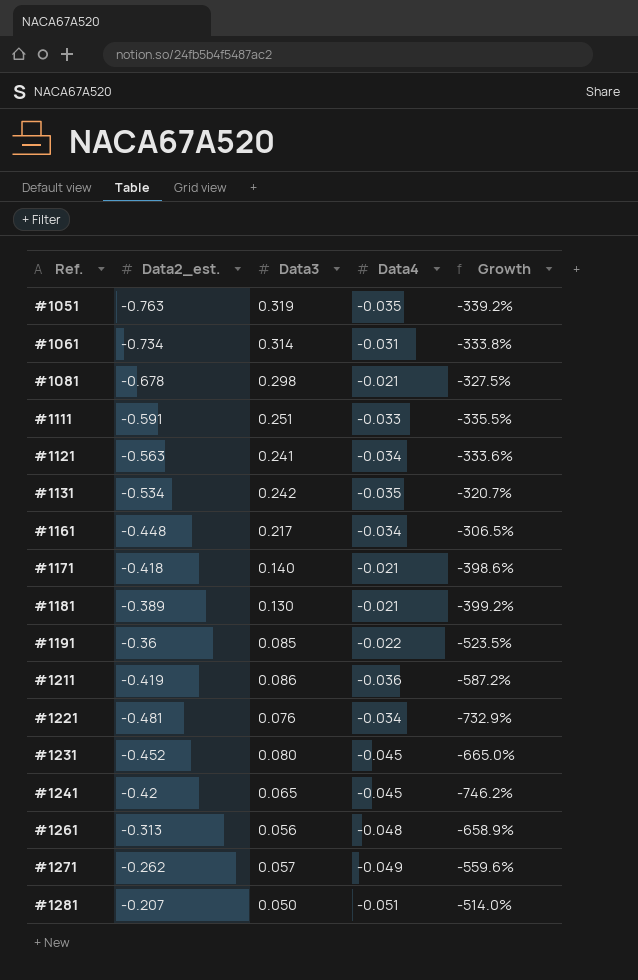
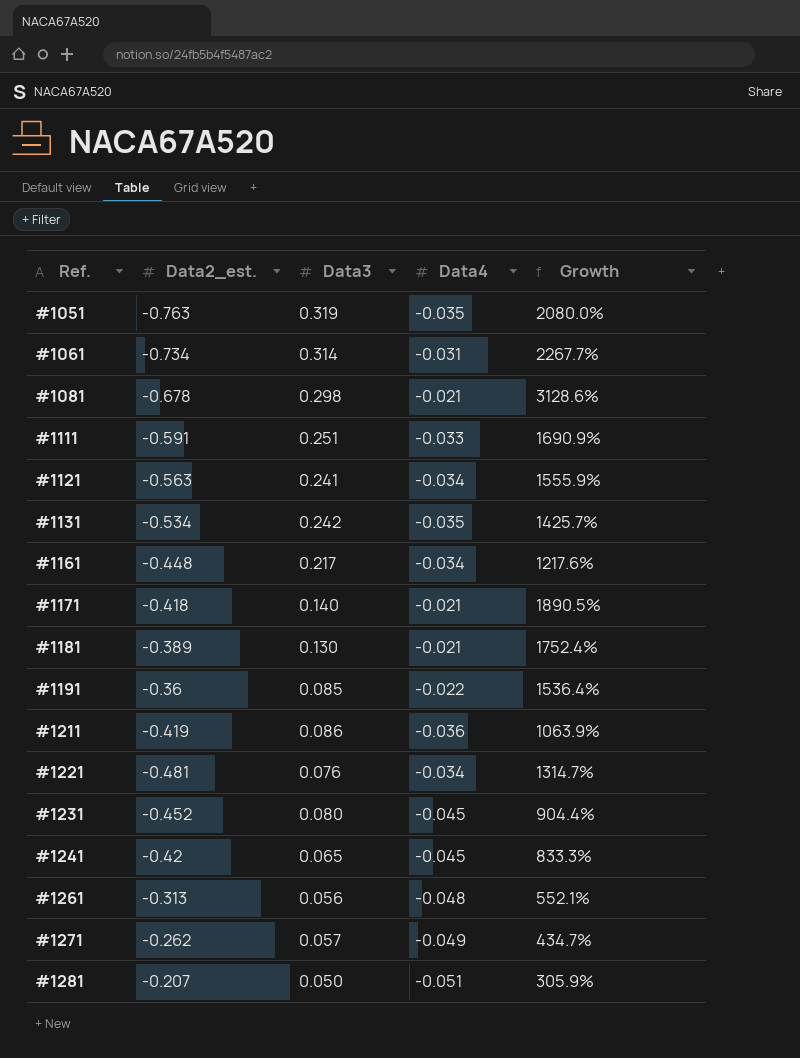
column Growth | formula: ([Data2_est.] - [Data3]) / [Data3] -> ([Data2_est.] - [Data4]) / [Data4]

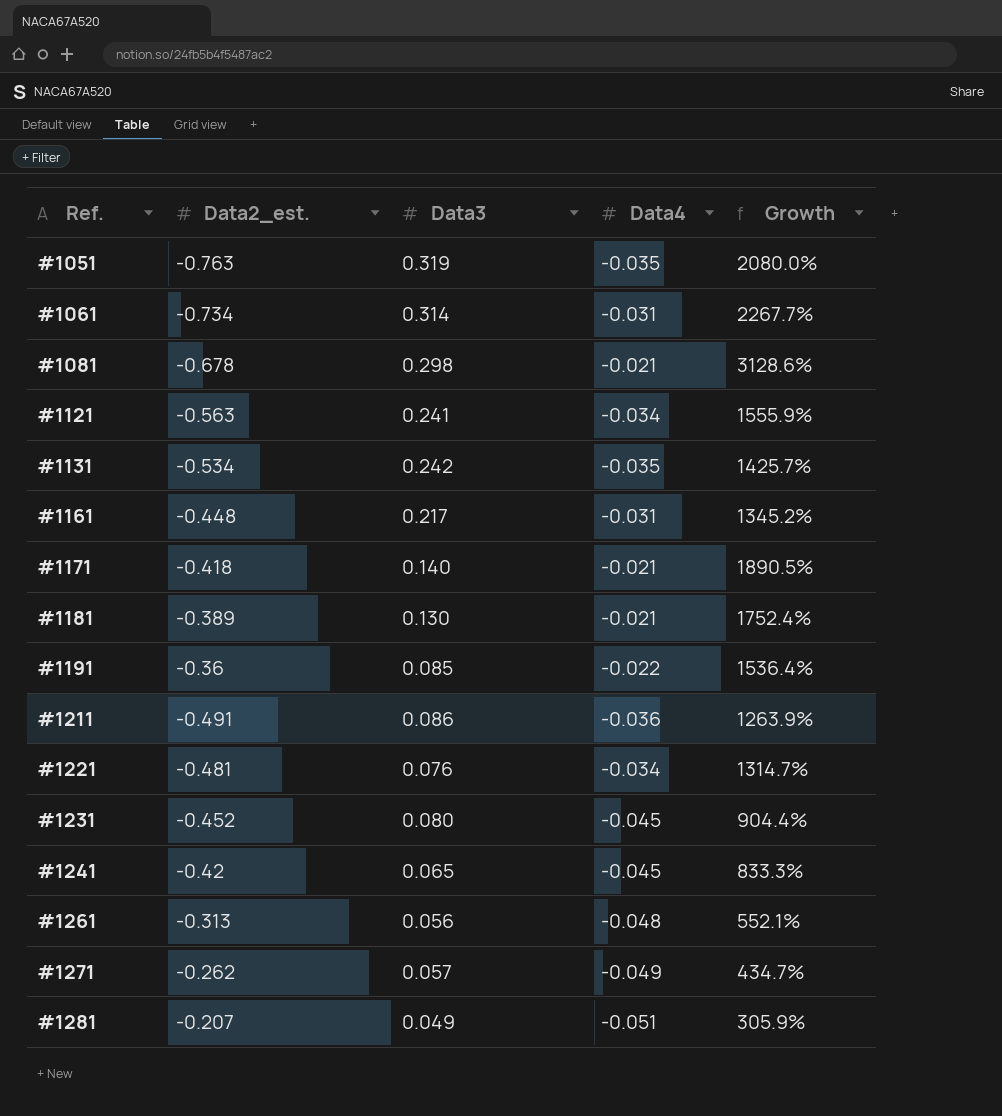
row #1111: -0.591 | 0.251 | -0.033 | 1690.9% -> none
#1161 | Data4: -0.034 -> -0.031
#1161 | Growth: 1217.6% -> 1345.2%
#1211 | Data2_est.: -0.419 -> -0.491
#1211 | Growth: 1063.9% -> 1263.9%
#1281 | Data3: 0.050 -> 0.049

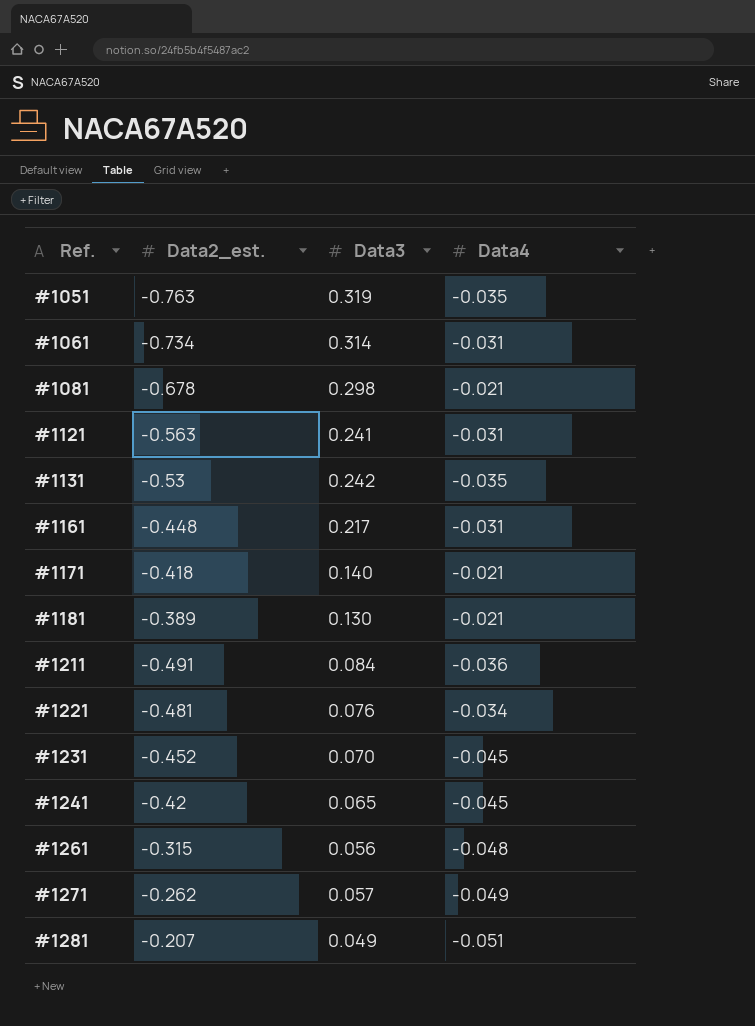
column Growth | formula: ([Data2_est.] - [Data4]) / [Data4] -> none
row #1191: -0.36 | 0.085 | -0.022 | 1536.4% -> none
#1121 | Data4: -0.034 -> -0.031
#1131 | Data2_est.: -0.534 -> -0.53
#1211 | Data3: 0.086 -> 0.084
#1231 | Data3: 0.080 -> 0.070
#1261 | Data2_est.: -0.313 -> -0.315

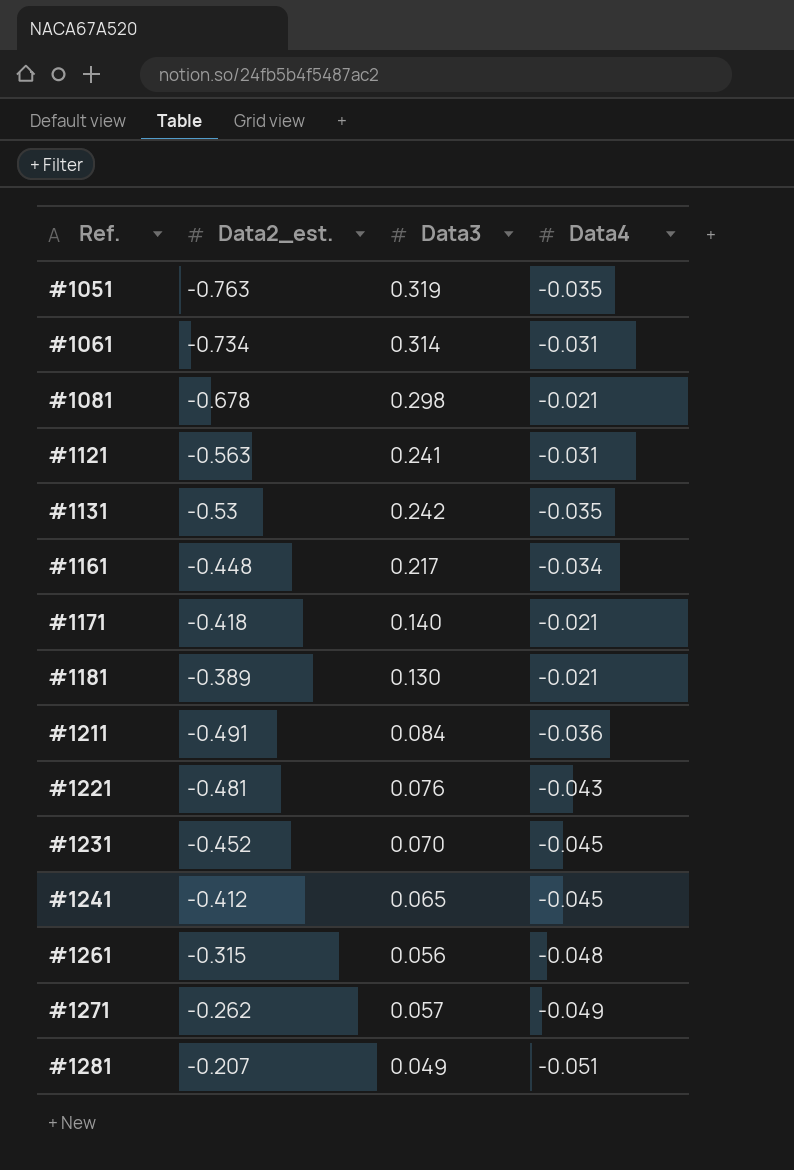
#1161 | Data4: -0.031 -> -0.034
#1221 | Data4: -0.034 -> -0.043
#1241 | Data2_est.: -0.42 -> -0.412

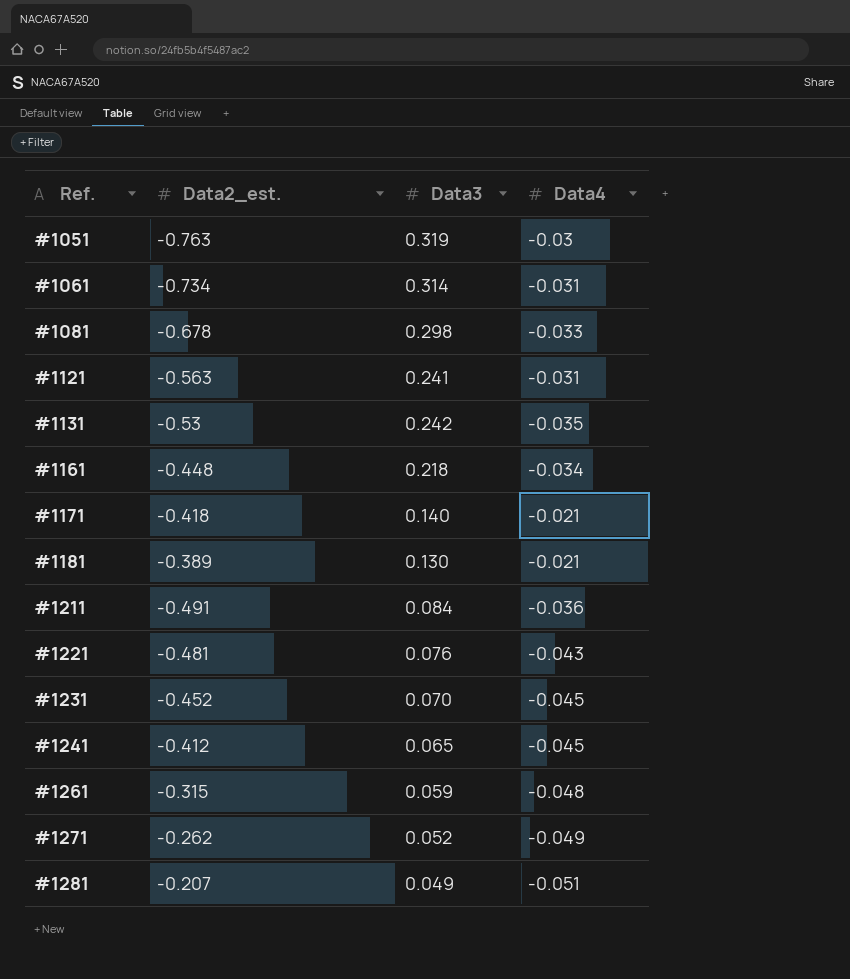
#1051 | Data4: -0.035 -> -0.03
#1081 | Data4: -0.021 -> -0.033
#1161 | Data3: 0.217 -> 0.218
#1261 | Data3: 0.056 -> 0.059
#1271 | Data3: 0.057 -> 0.052

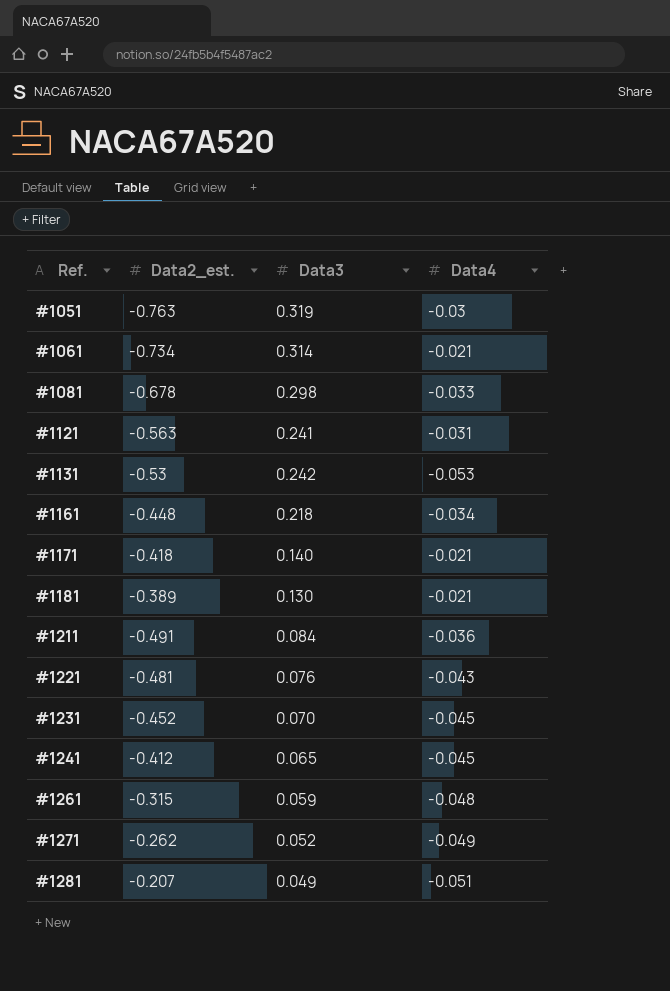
#1061 | Data4: -0.031 -> -0.021
#1131 | Data4: -0.035 -> -0.053

